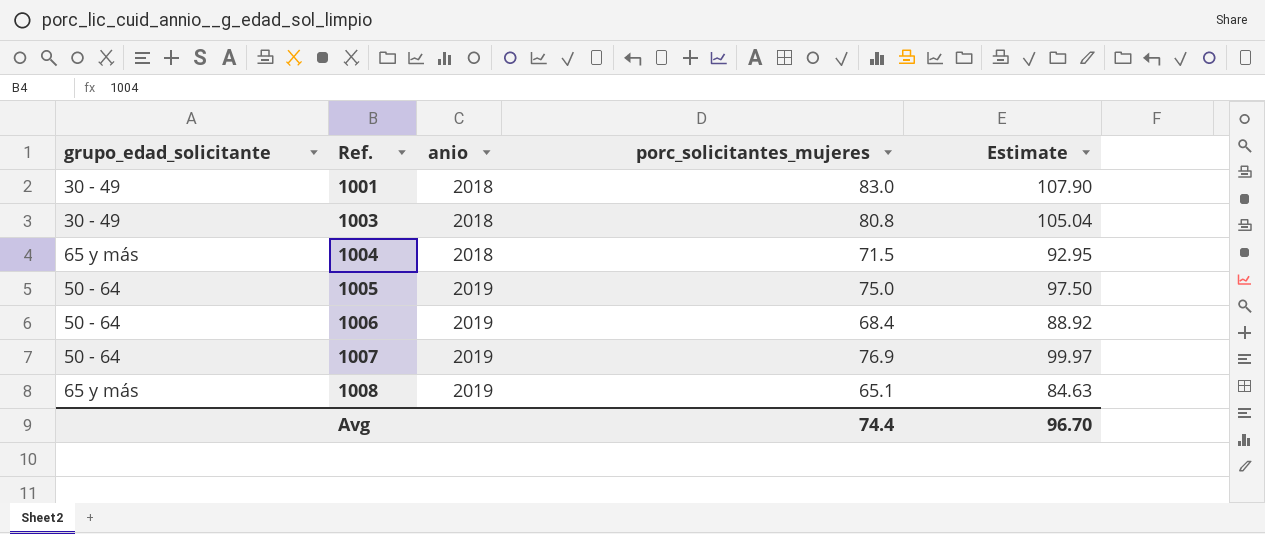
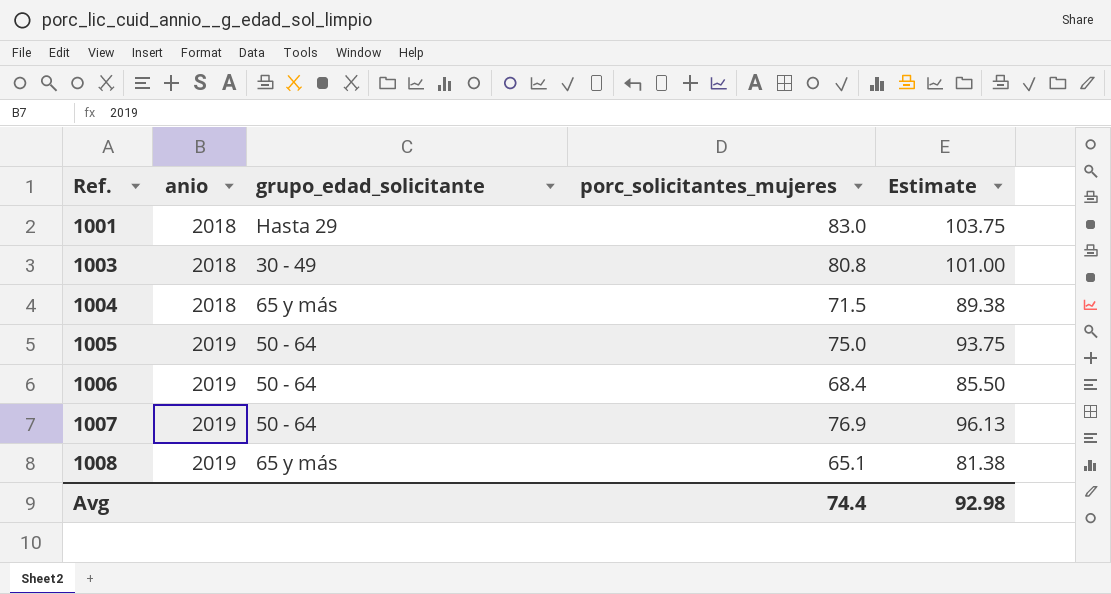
column grupo_edad_solicitante | position: 1 -> 3
column Estimate | formula: [porc_solicitantes_mujeres] * 1.3 -> [porc_solicitantes_mujeres] * 1.25
1001 | grupo_edad_solicitante: 30 - 49 -> Hasta 29
Avg | Estimate: 96.70 -> 92.98

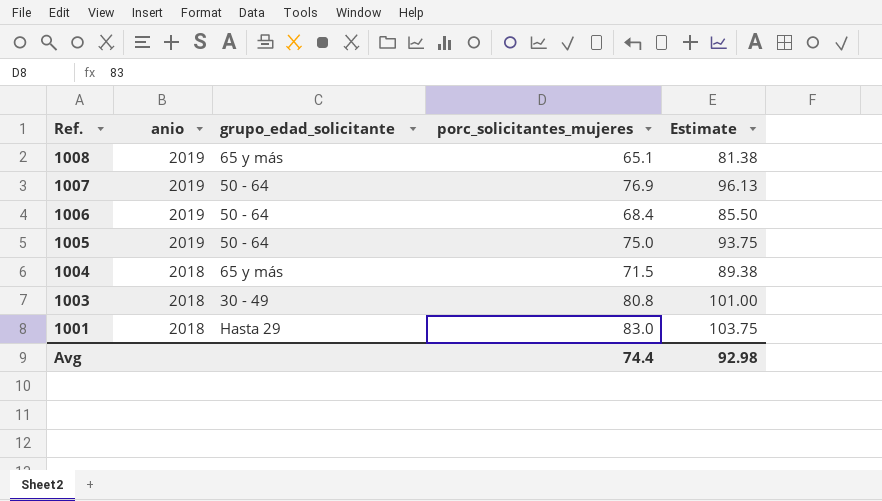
row order: Ref. ascending -> Ref. descending

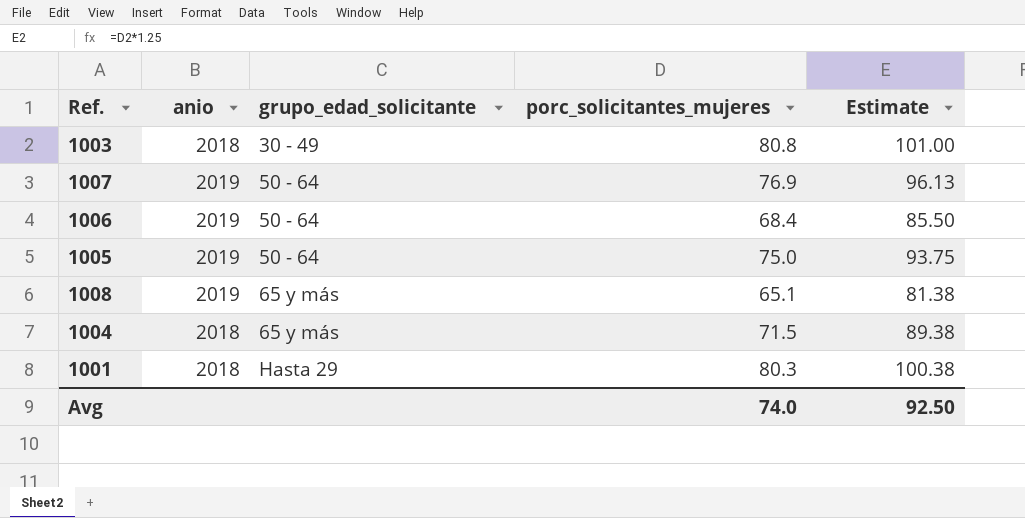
row order: Ref. descending -> grupo_edad_solicitante ascending
1001 | porc_solicitantes_mujeres: 83.0 -> 80.3
1001 | Estimate: 103.75 -> 100.38
Avg | porc_solicitantes_mujeres: 74.4 -> 74.0
Avg | Estimate: 92.98 -> 92.50

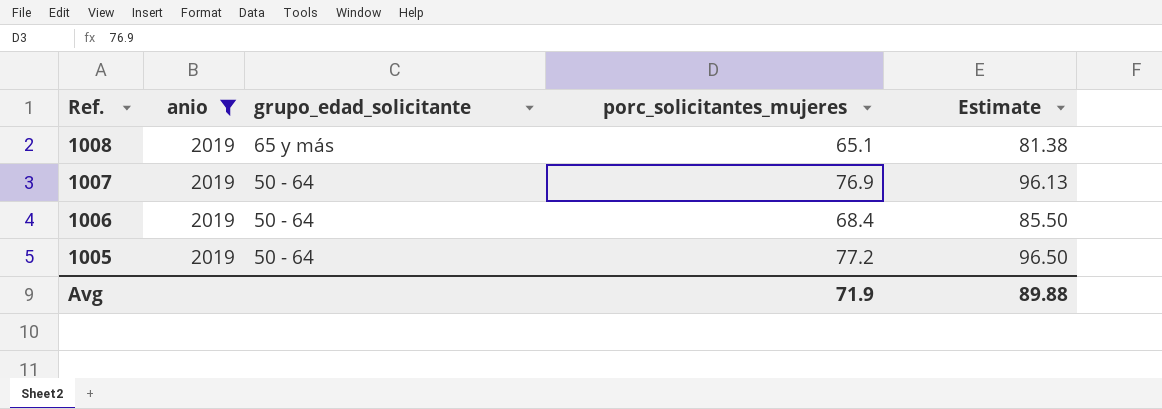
filter: none -> anio = 2019
row order: grupo_edad_solicitante ascending -> Ref. descending
1005 | porc_solicitantes_mujeres: 75.0 -> 77.2
1005 | Estimate: 93.75 -> 96.50
Avg | porc_solicitantes_mujeres: 74.0 -> 71.9
Avg | Estimate: 92.50 -> 89.88

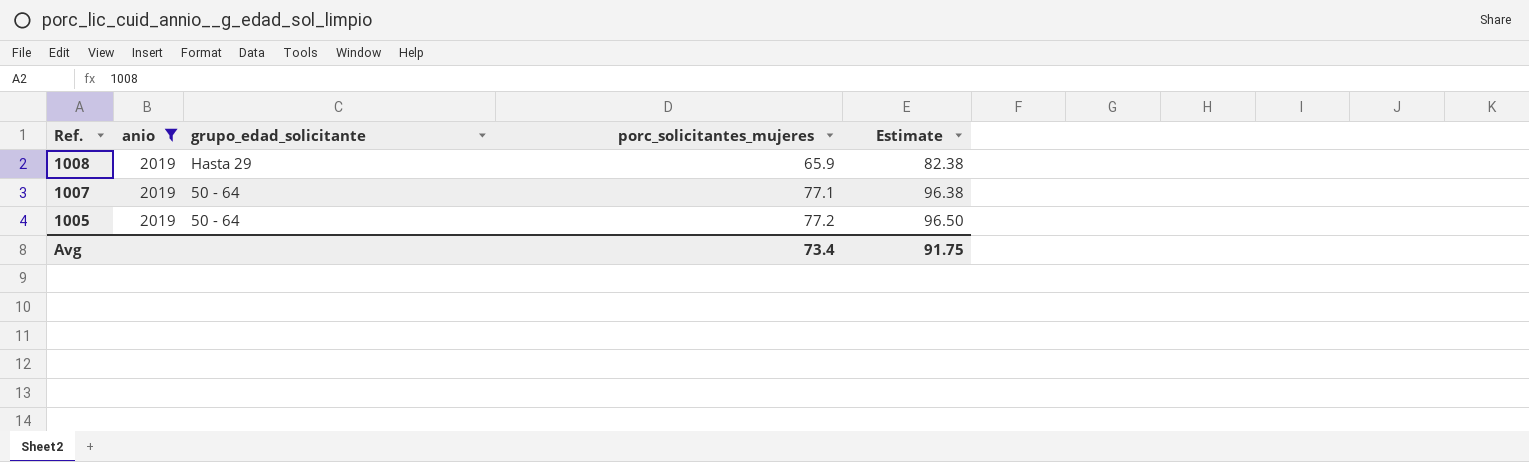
row 1006: 2019 | 50 - 64 | 68.4 | 85.50 -> none
1008 | grupo_edad_solicitante: 65 y más -> Hasta 29
1008 | porc_solicitantes_mujeres: 65.1 -> 65.9
1008 | Estimate: 81.38 -> 82.38
1007 | porc_solicitantes_mujeres: 76.9 -> 77.1
1007 | Estimate: 96.13 -> 96.38
Avg | porc_solicitantes_mujeres: 71.9 -> 73.4
Avg | Estimate: 89.88 -> 91.75

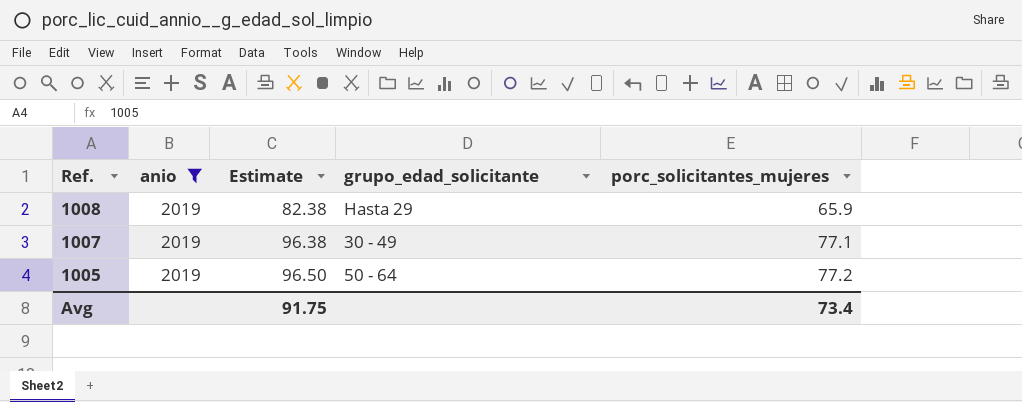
column Estimate | position: 5 -> 3
1007 | grupo_edad_solicitante: 50 - 64 -> 30 - 49

